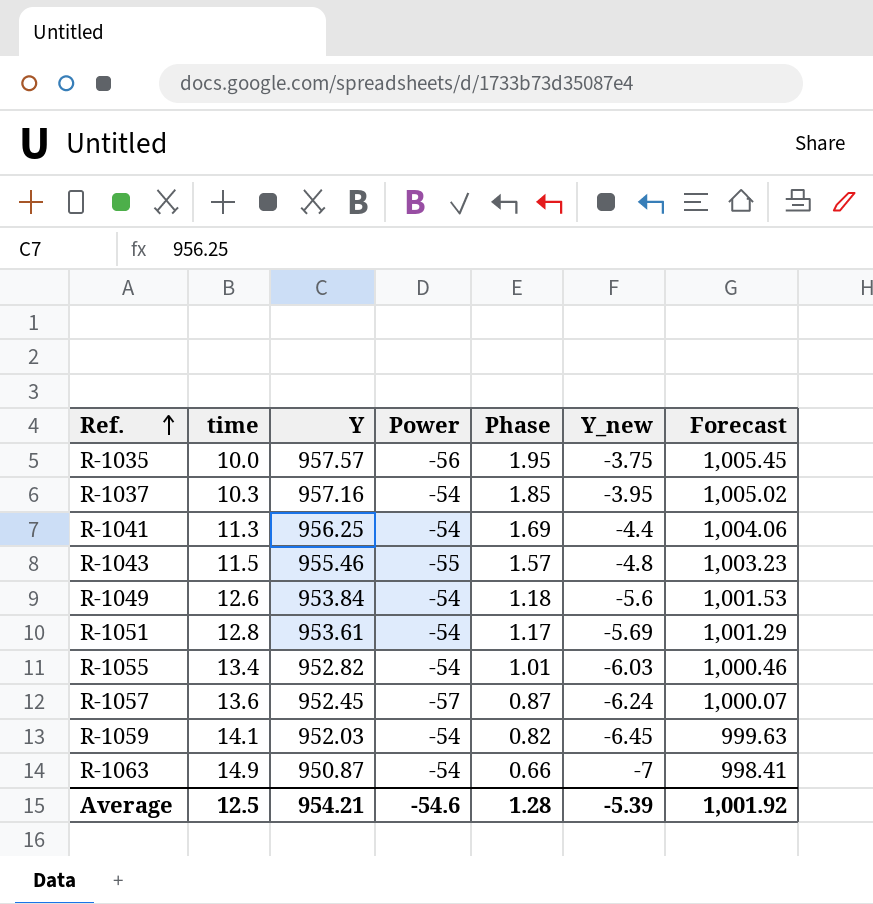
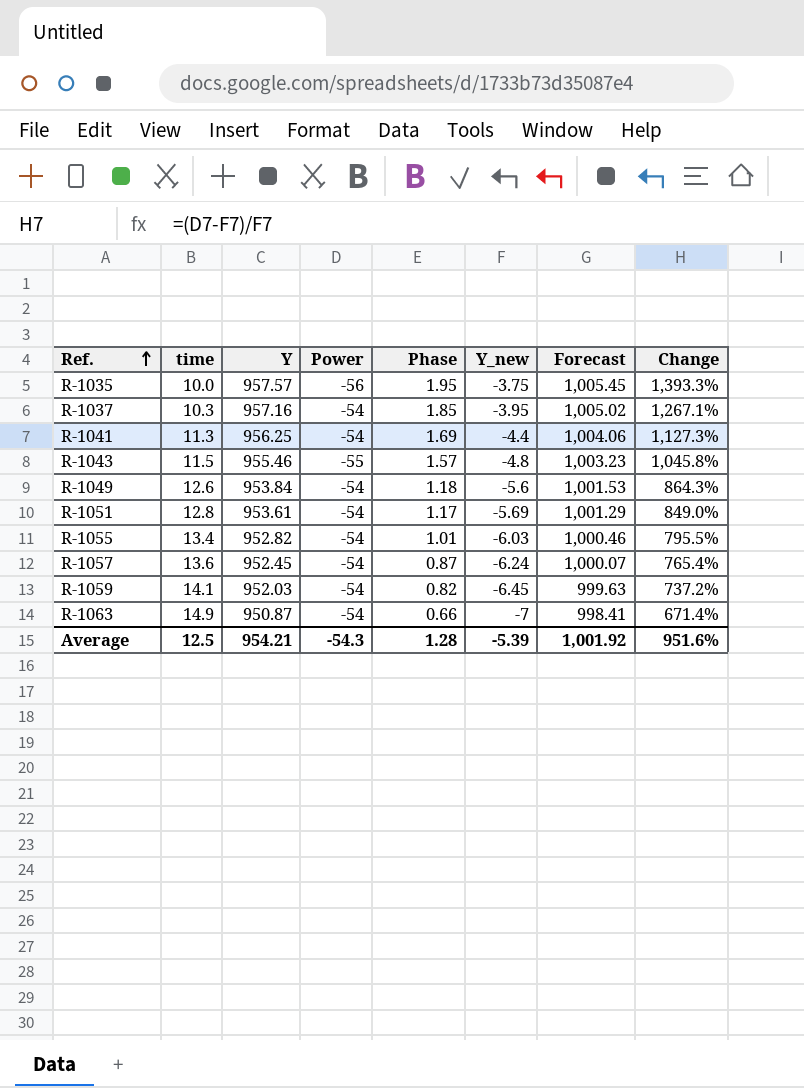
column Change | formula: none -> ([Power] - [Y_new]) / [Y_new]
R-1057 | Power: -57 -> -54
Average | Power: -54.6 -> -54.3

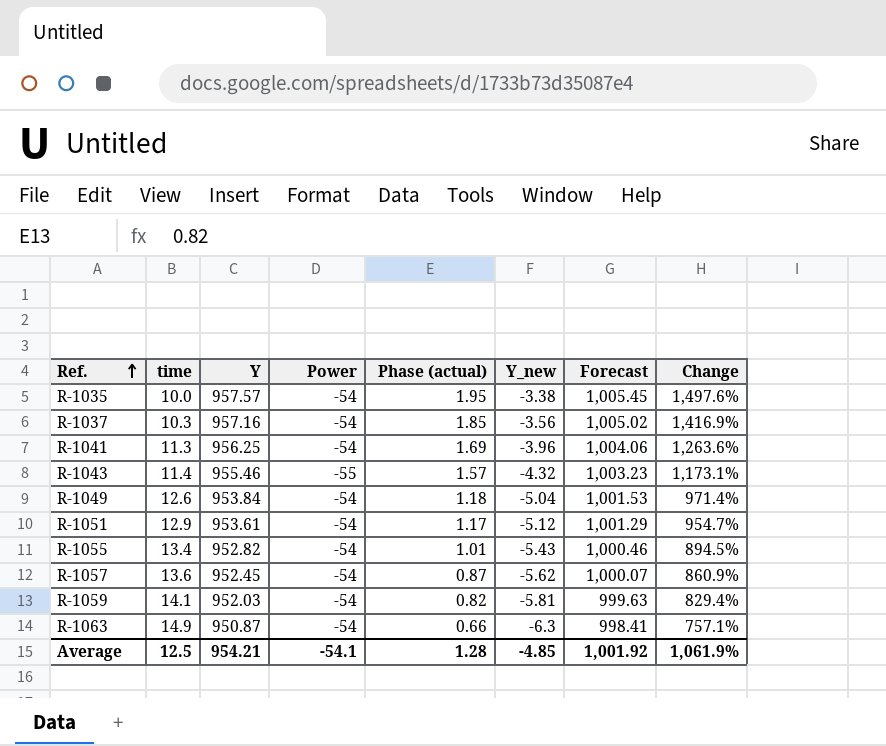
column name: Phase -> Phase (actual)
R-1035 | Power: -56 -> -54
R-1035 | Y_new: -3.75 -> -3.38
R-1035 | Change: 1,393.3% -> 1,497.6%
R-1037 | Y_new: -3.95 -> -3.56
R-1037 | Change: 1,267.1% -> 1,416.9%
R-1041 | Y_new: -4.4 -> -3.96
R-1041 | Change: 1,127.3% -> 1,263.6%
R-1043 | time: 11.5 -> 11.4
R-1043 | Y_new: -4.8 -> -4.32
R-1043 | Change: 1,045.8% -> 1,173.1%
R-1049 | Y_new: -5.6 -> -5.04
R-1049 | Change: 864.3% -> 971.4%
R-1051 | time: 12.8 -> 12.9
R-1051 | Y_new: -5.69 -> -5.12
R-1051 | Change: 849.0% -> 954.7%
R-1055 | Y_new: -6.03 -> -5.43
R-1055 | Change: 795.5% -> 894.5%
R-1057 | Y_new: -6.24 -> -5.62
R-1057 | Change: 765.4% -> 860.9%
R-1059 | Y_new: -6.45 -> -5.81
R-1059 | Change: 737.2% -> 829.4%
R-1063 | Y_new: -7 -> -6.3
R-1063 | Change: 671.4% -> 757.1%
Average | Power: -54.3 -> -54.1
Average | Y_new: -5.39 -> -4.85
Average | Change: 951.6% -> 1,061.9%

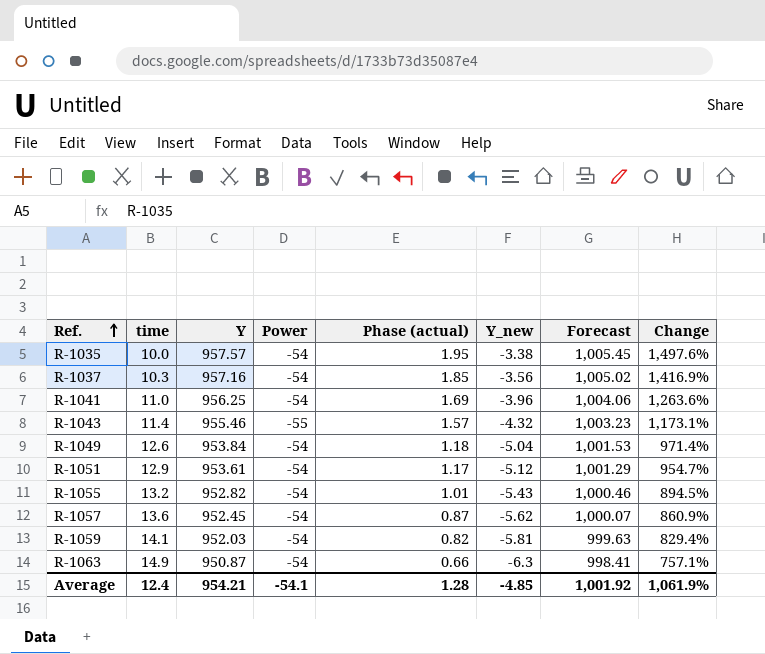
R-1041 | time: 11.3 -> 11.0
R-1055 | time: 13.4 -> 13.2
Average | time: 12.5 -> 12.4

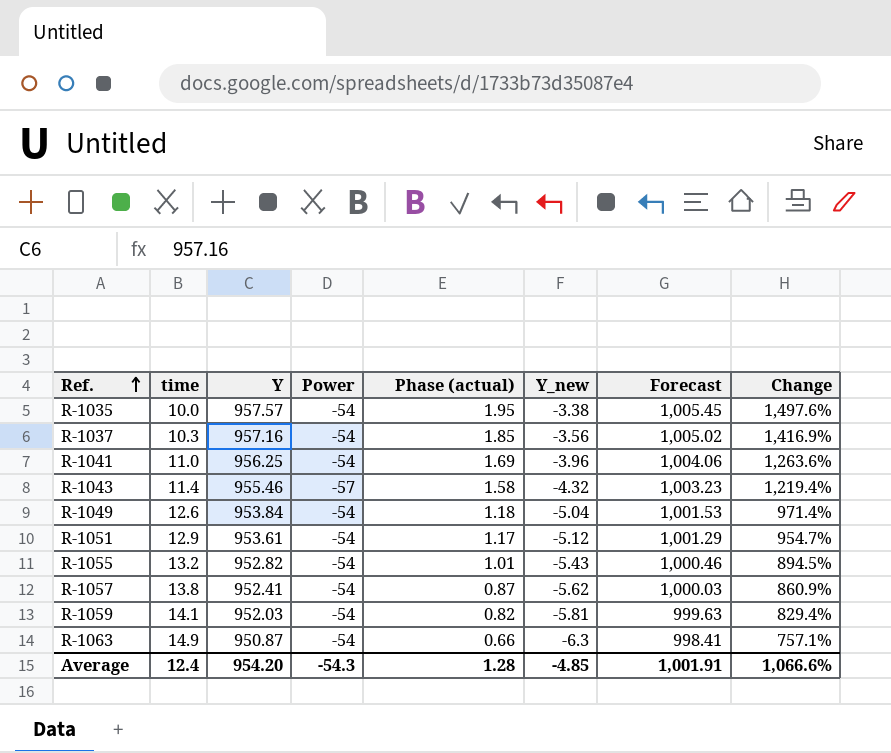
R-1043 | Power: -55 -> -57
R-1043 | Phase (actual): 1.57 -> 1.58
R-1043 | Change: 1,173.1% -> 1,219.4%
R-1057 | time: 13.6 -> 13.8
R-1057 | Y: 952.45 -> 952.41
R-1057 | Forecast: 1,000.07 -> 1,000.03
Average | Y: 954.21 -> 954.20
Average | Power: -54.1 -> -54.3
Average | Forecast: 1,001.92 -> 1,001.91
Average | Change: 1,061.9% -> 1,066.6%

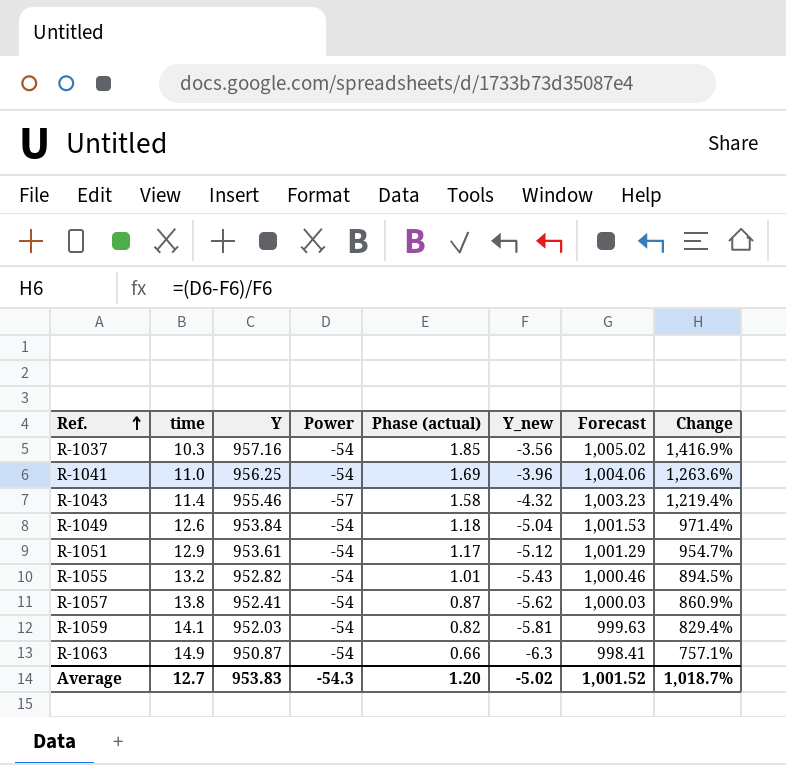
row R-1035: 10.0 | 957.57 | -54 | 1.95 | -3.38 | 1,005.45 | 1,497.6% -> none
Average | time: 12.4 -> 12.7
Average | Y: 954.20 -> 953.83
Average | Phase (actual): 1.28 -> 1.20
Average | Y_new: -4.85 -> -5.02
Average | Forecast: 1,001.91 -> 1,001.52
Average | Change: 1,066.6% -> 1,018.7%

